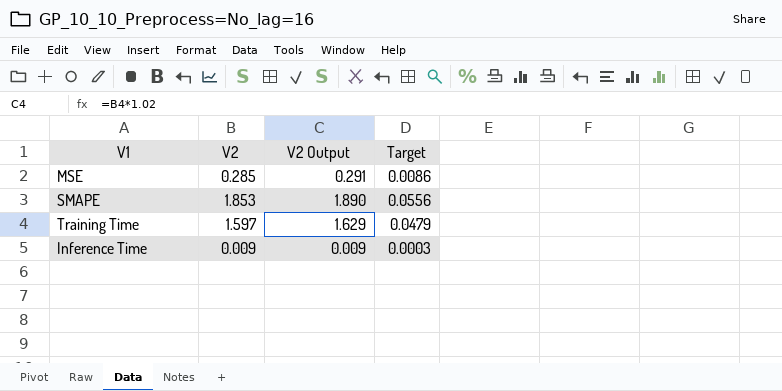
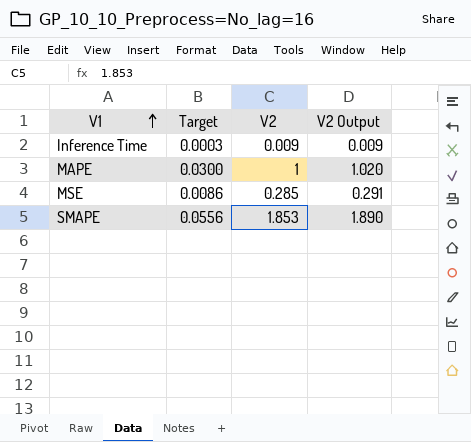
row order: none -> V1 ascending
column Target | position: 4 -> 2
row Training Time: 1.597 | 1.629 | 0.0479 -> none
row MAPE: none -> 0.0300 | 1 | 1.020

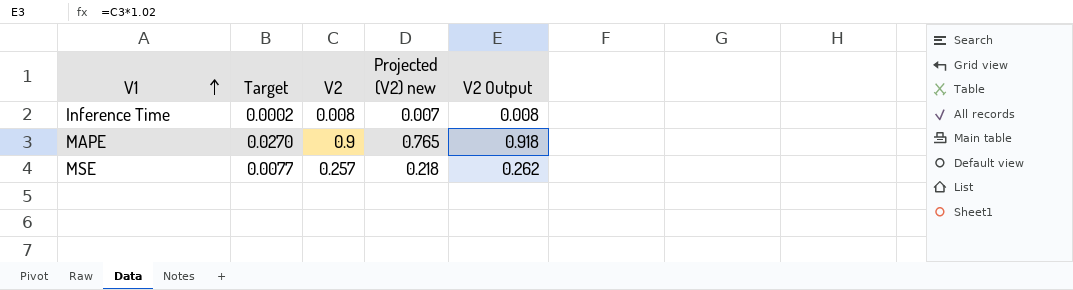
column Projected (V2) new | formula: none -> [V2] * 0.85
row SMAPE: 0.0556 | 1.853 | 1.890 -> none
Inference Time | Target: 0.0003 -> 0.0002
Inference Time | V2: 0.009 -> 0.008
Inference Time | V2 Output: 0.009 -> 0.008
MAPE | Target: 0.0300 -> 0.0270
MAPE | V2: 1 -> 0.9
MAPE | V2 Output: 1.020 -> 0.918
MSE | Target: 0.0086 -> 0.0077
MSE | V2: 0.285 -> 0.257
MSE | V2 Output: 0.291 -> 0.262

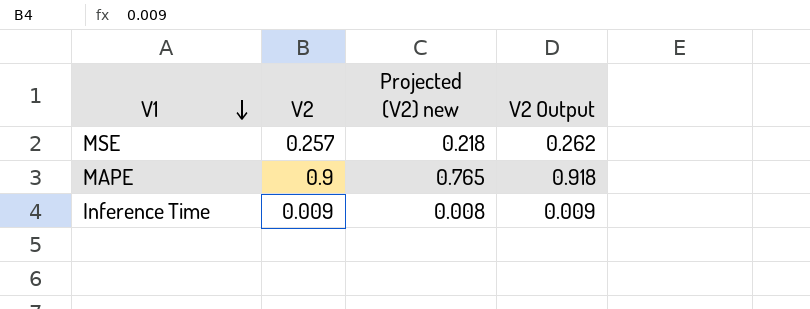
row order: V1 ascending -> V1 descending
column Target | formula: [V2] * 0.03 -> none
Inference Time | V2: 0.008 -> 0.009
Inference Time | Projected (V2) new: 0.007 -> 0.008
Inference Time | V2 Output: 0.008 -> 0.009

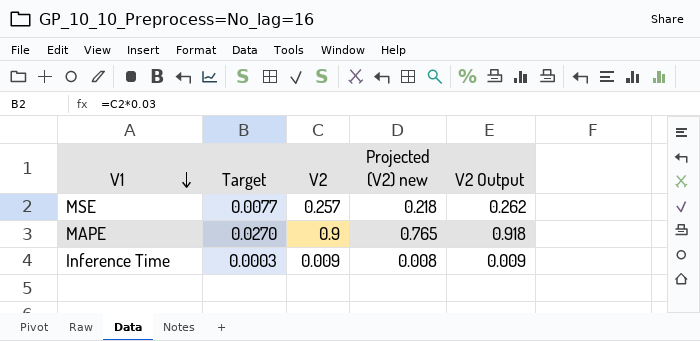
column Target | formula: none -> [V2] * 0.03

